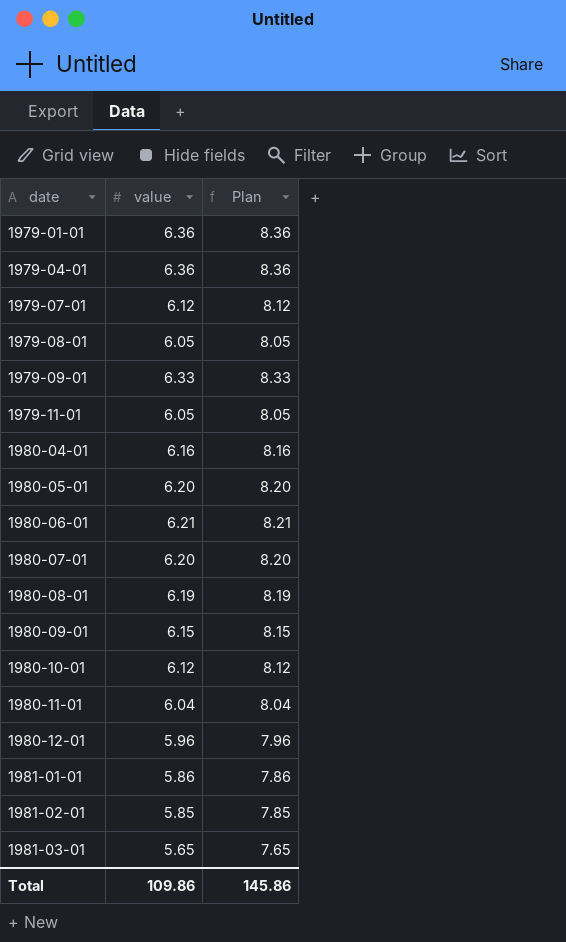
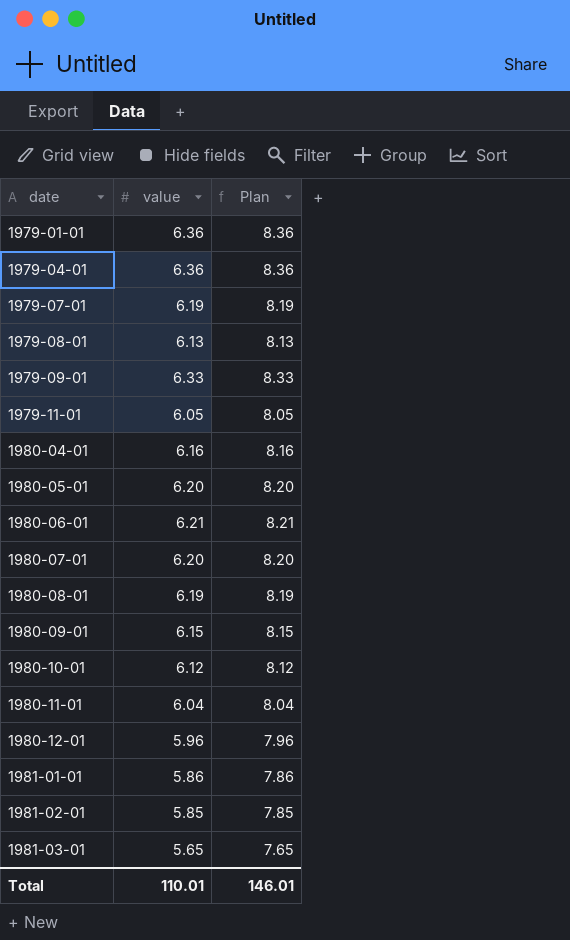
1979-07-01 | value: 6.12 -> 6.19
1979-07-01 | Plan: 8.12 -> 8.19
1979-08-01 | value: 6.05 -> 6.13
1979-08-01 | Plan: 8.05 -> 8.13
Total | value: 109.86 -> 110.01
Total | Plan: 145.86 -> 146.01

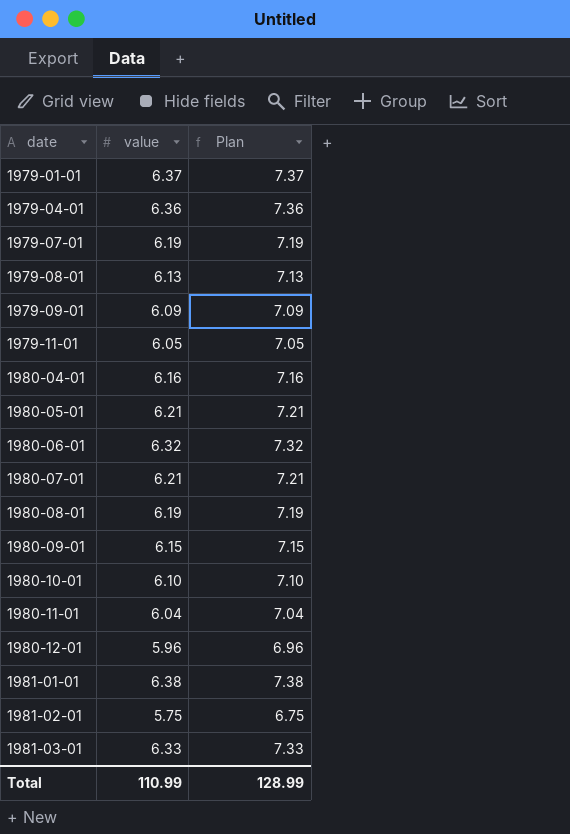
column Plan | formula: [value] + 2 -> [value] + 1
1979-01-01 | value: 6.36 -> 6.37
1979-09-01 | value: 6.33 -> 6.09
1980-05-01 | value: 6.20 -> 6.21
1980-06-01 | value: 6.21 -> 6.32
1980-07-01 | value: 6.20 -> 6.21
1980-10-01 | value: 6.12 -> 6.10
1981-01-01 | value: 5.86 -> 6.38
1981-02-01 | value: 5.85 -> 5.75
1981-03-01 | value: 5.65 -> 6.33
Total | value: 110.01 -> 110.99
Total | Plan: 146.01 -> 128.99

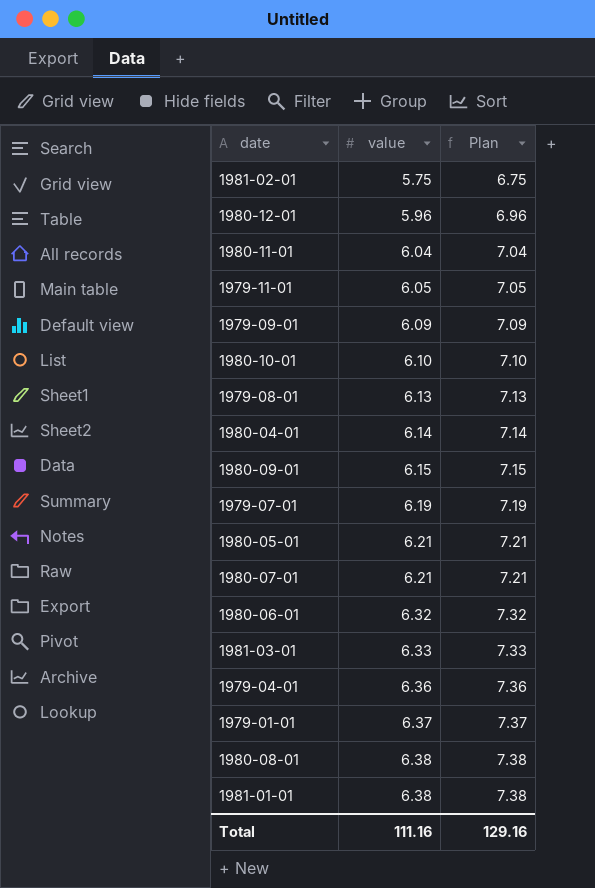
row order: date ascending -> value ascending
1980-04-01 | value: 6.16 -> 6.14
1980-04-01 | Plan: 7.16 -> 7.14
1980-08-01 | value: 6.19 -> 6.38
1980-08-01 | Plan: 7.19 -> 7.38
Total | value: 110.99 -> 111.16
Total | Plan: 128.99 -> 129.16

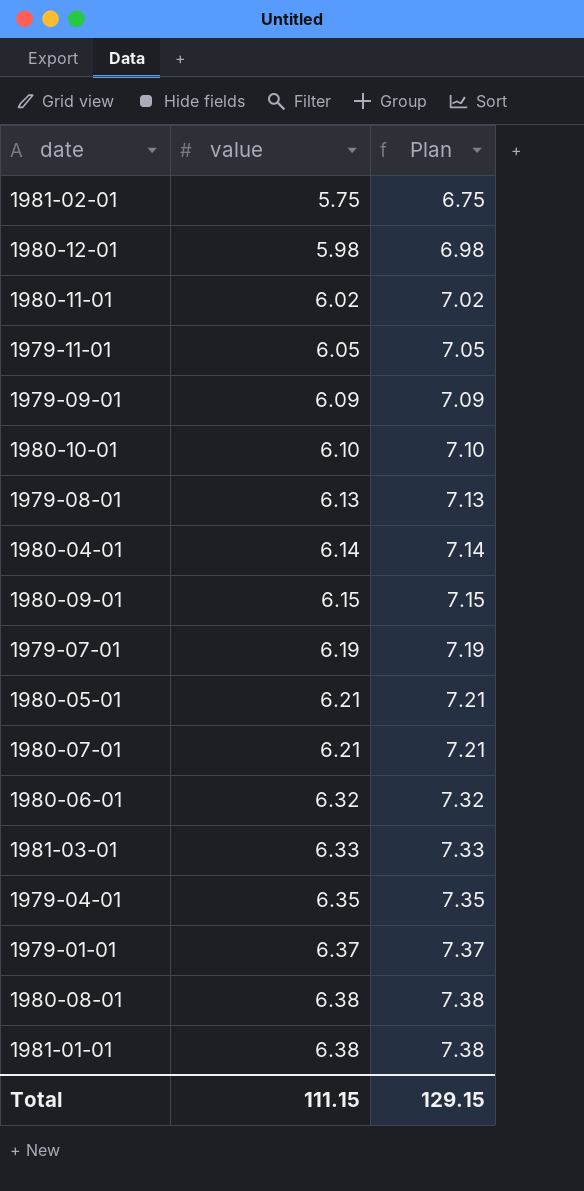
1980-12-01 | value: 5.96 -> 5.98
1980-12-01 | Plan: 6.96 -> 6.98
1980-11-01 | value: 6.04 -> 6.02
1980-11-01 | Plan: 7.04 -> 7.02
1979-04-01 | value: 6.36 -> 6.35
1979-04-01 | Plan: 7.36 -> 7.35
Total | value: 111.16 -> 111.15
Total | Plan: 129.16 -> 129.15

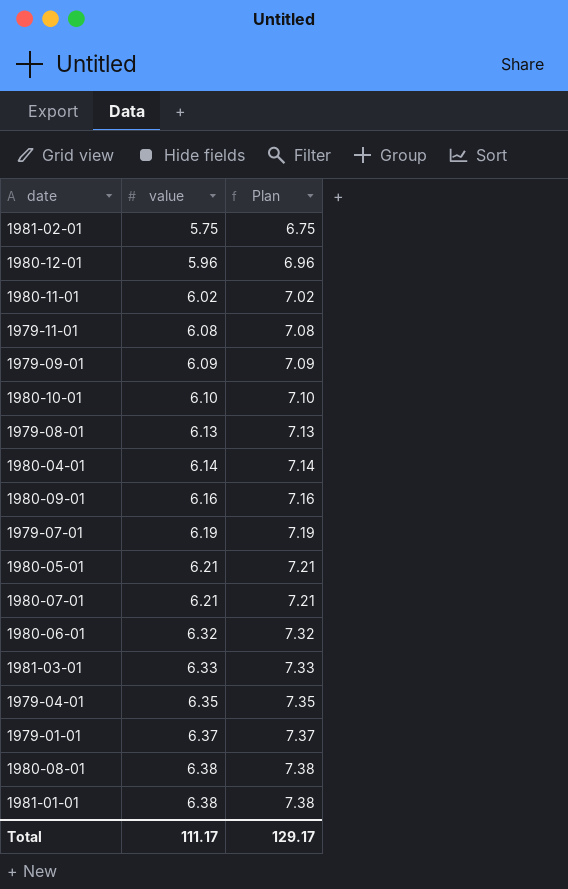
1980-12-01 | value: 5.98 -> 5.96
1980-12-01 | Plan: 6.98 -> 6.96
1979-11-01 | value: 6.05 -> 6.08
1979-11-01 | Plan: 7.05 -> 7.08
1980-09-01 | value: 6.15 -> 6.16
1980-09-01 | Plan: 7.15 -> 7.16
Total | value: 111.15 -> 111.17
Total | Plan: 129.15 -> 129.17

